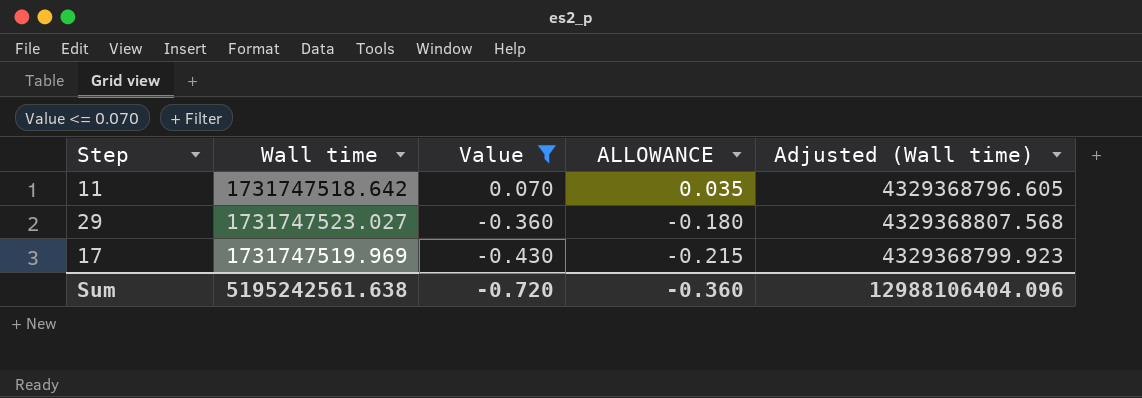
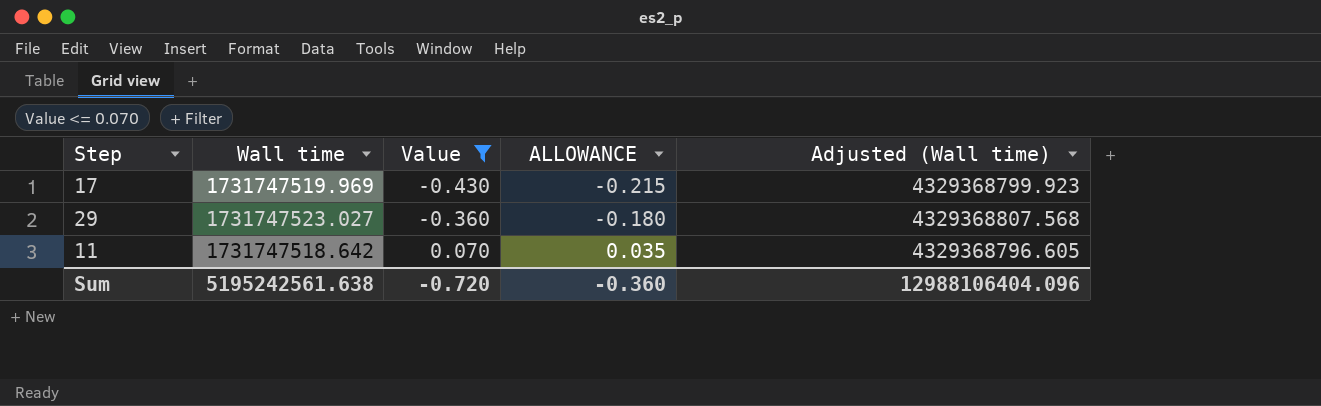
row order: Value descending -> Value ascending

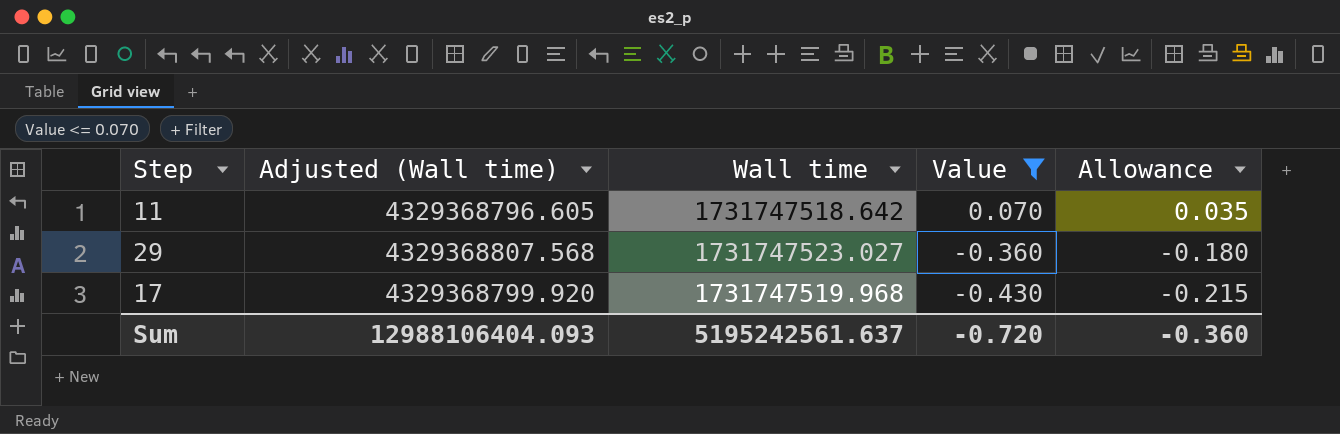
row order: Value ascending -> Value descending
column Adjusted (Wall time) | position: 5 -> 2
column name: ALLOWANCE -> Allowance
17 | Adjusted (Wall time): 4329368799.923 -> 4329368799.920
17 | Wall time: 1731747519.969 -> 1731747519.968
Sum | Adjusted (Wall time): 12988106404.096 -> 12988106404.093
Sum | Wall time: 5195242561.638 -> 5195242561.637

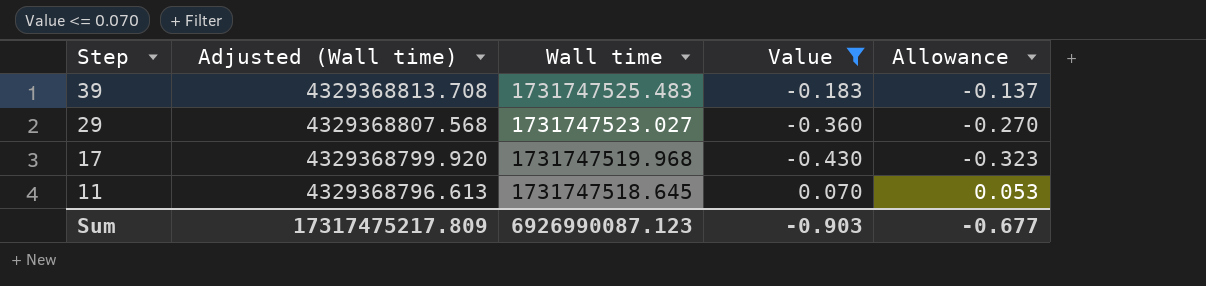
row order: Value descending -> Step descending
column Allowance | formula: [Value] * 0.5 -> [Value] * 0.75
row 39: none -> 4329368813.708 | 1731747525.483 | -0.183 | -0.137
11 | Adjusted (Wall time): 4329368796.605 -> 4329368796.613
11 | Wall time: 1731747518.642 -> 1731747518.645
Sum | Adjusted (Wall time): 12988106404.093 -> 17317475217.809
Sum | Wall time: 5195242561.637 -> 6926990087.123
Sum | Value: -0.720 -> -0.903
Sum | Allowance: -0.360 -> -0.677

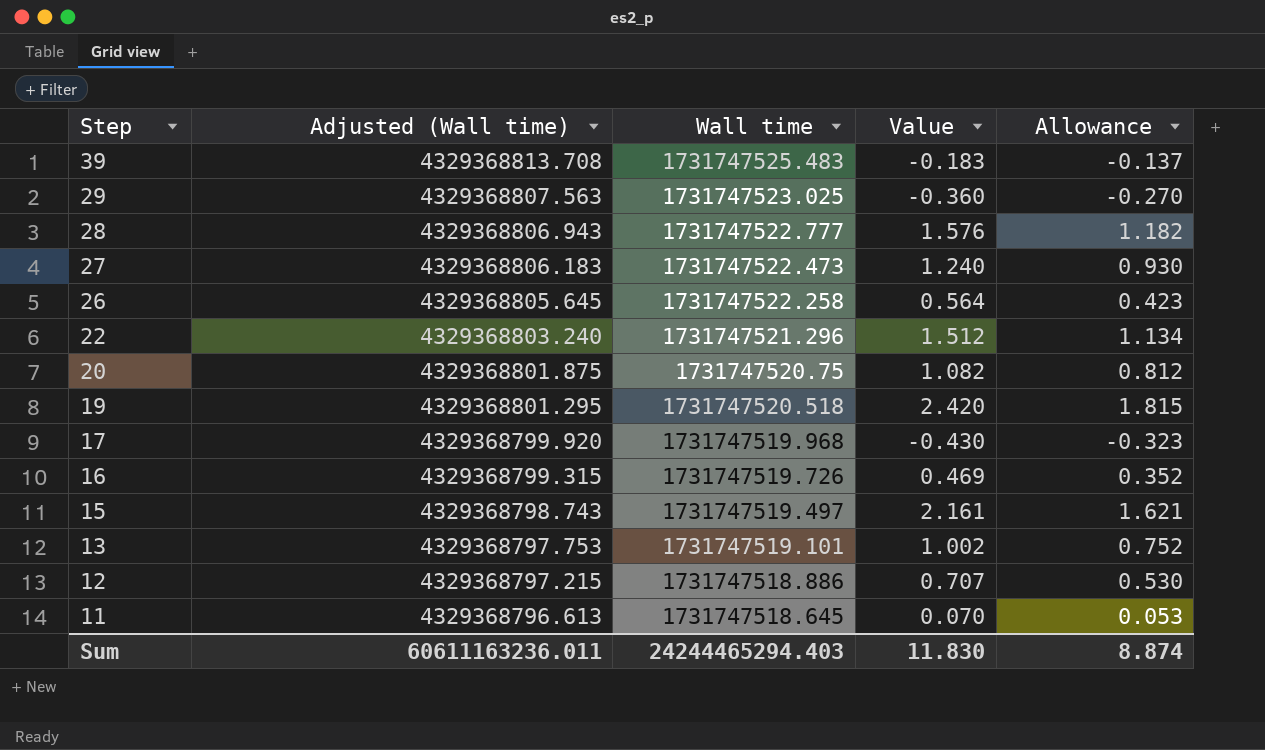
filter: Value <= 0.070 -> none
29 | Adjusted (Wall time): 4329368807.568 -> 4329368807.563
29 | Wall time: 1731747523.027 -> 1731747523.025
Sum | Adjusted (Wall time): 17317475217.809 -> 60611163236.011
Sum | Wall time: 6926990087.123 -> 24244465294.403
Sum | Value: -0.903 -> 11.830
Sum | Allowance: -0.677 -> 8.874

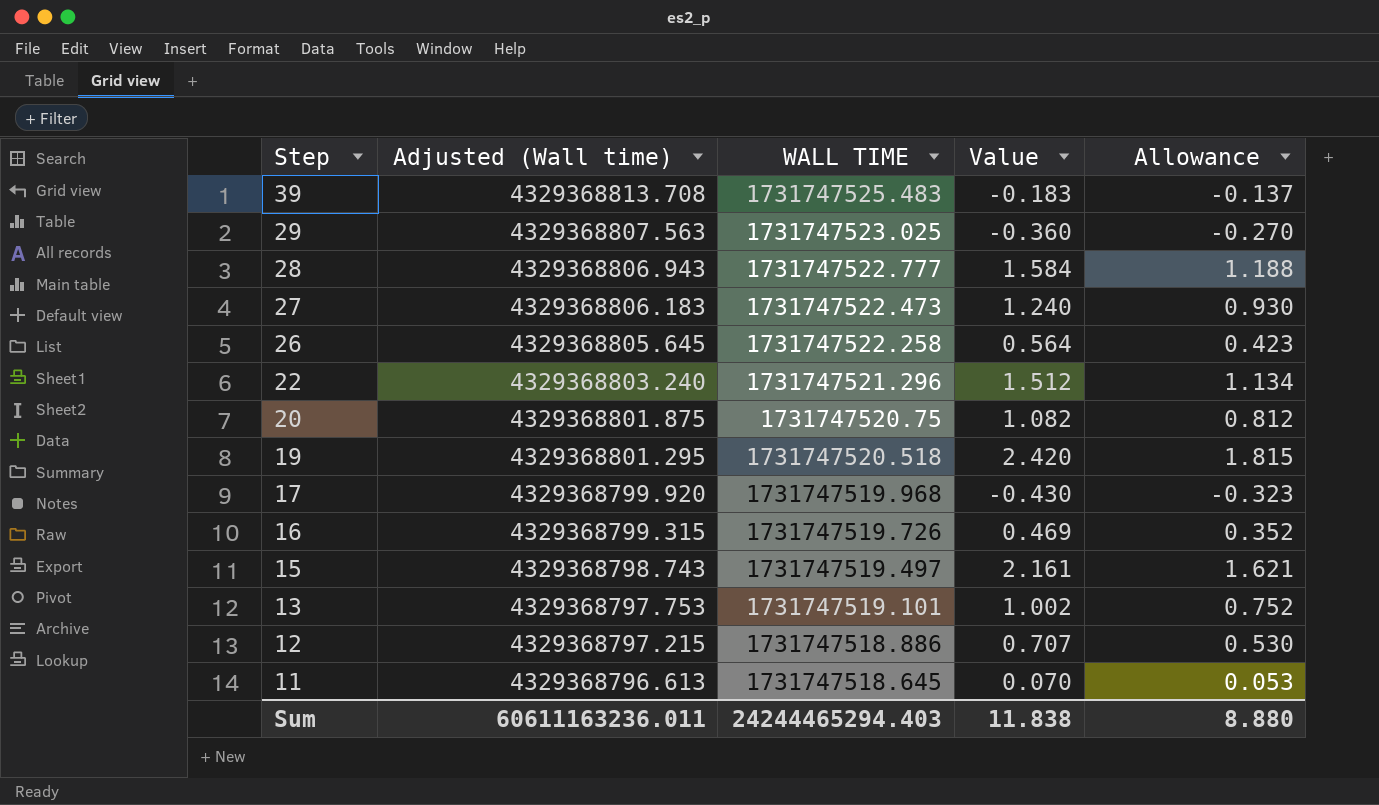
column name: Wall time -> WALL TIME
28 | Value: 1.576 -> 1.584
28 | Allowance: 1.182 -> 1.188
Sum | Value: 11.830 -> 11.838
Sum | Allowance: 8.874 -> 8.880

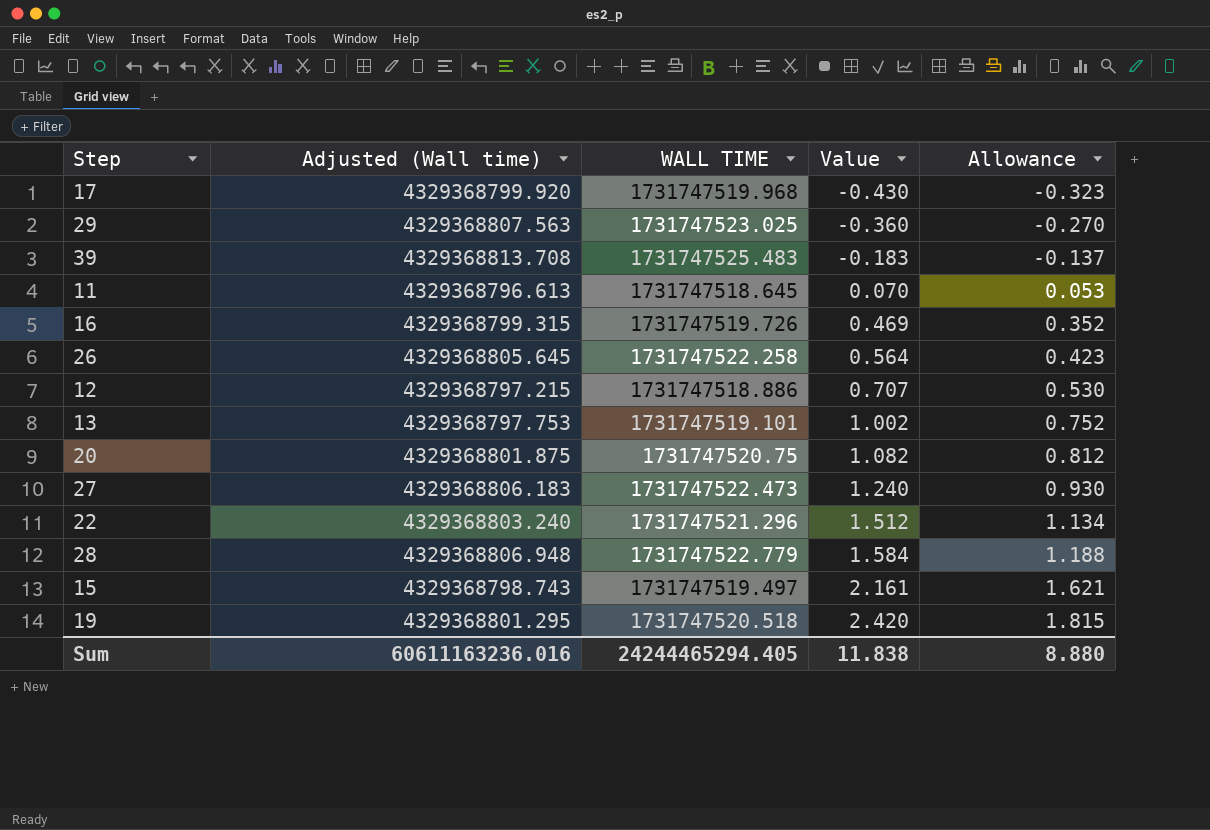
row order: Step descending -> Value ascending
28 | Adjusted (Wall time): 4329368806.943 -> 4329368806.948
28 | WALL TIME: 1731747522.777 -> 1731747522.779
Sum | Adjusted (Wall time): 60611163236.011 -> 60611163236.016
Sum | WALL TIME: 24244465294.403 -> 24244465294.405

